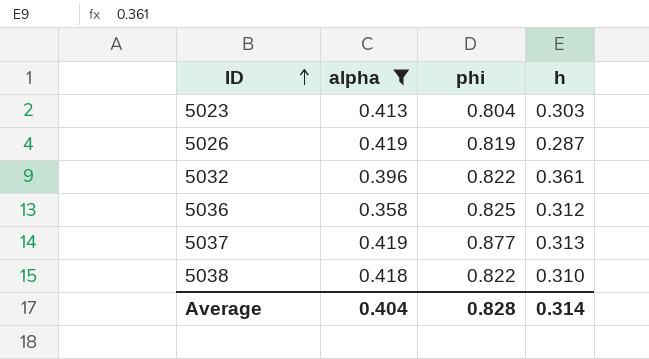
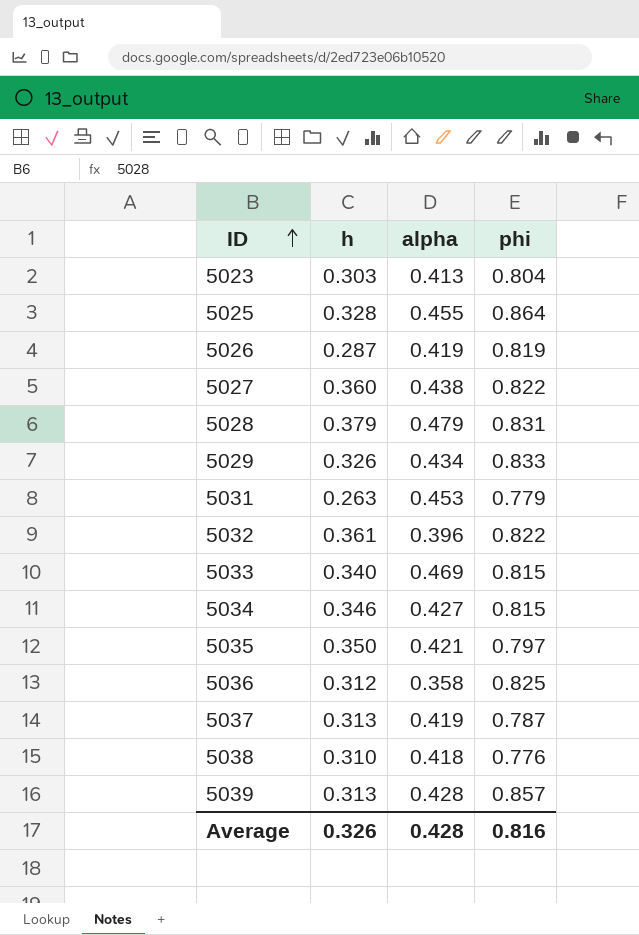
filter: alpha <= 0.419 -> none
column h | position: 4 -> 2
5037 | phi: 0.877 -> 0.787
5038 | phi: 0.822 -> 0.776
Average | h: 0.314 -> 0.326
Average | alpha: 0.404 -> 0.428
Average | phi: 0.828 -> 0.816

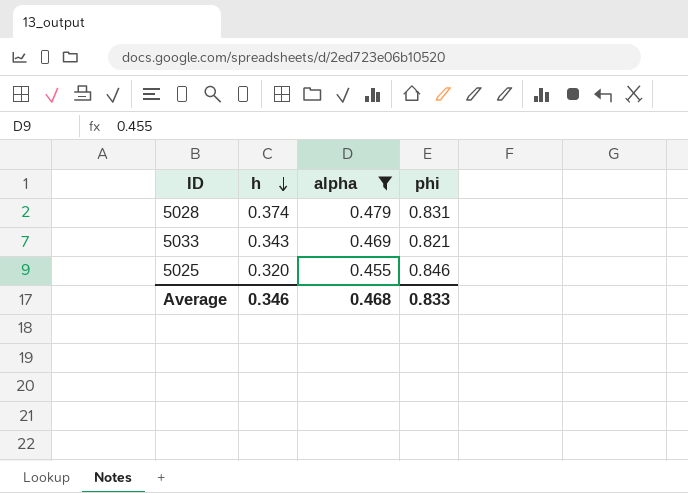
filter: none -> alpha >= 0.455
row order: ID ascending -> h descending
5028 | h: 0.379 -> 0.374
5033 | h: 0.340 -> 0.343
5033 | phi: 0.815 -> 0.821
5025 | h: 0.328 -> 0.320
5025 | phi: 0.864 -> 0.846
Average | h: 0.326 -> 0.346
Average | alpha: 0.428 -> 0.468
Average | phi: 0.816 -> 0.833

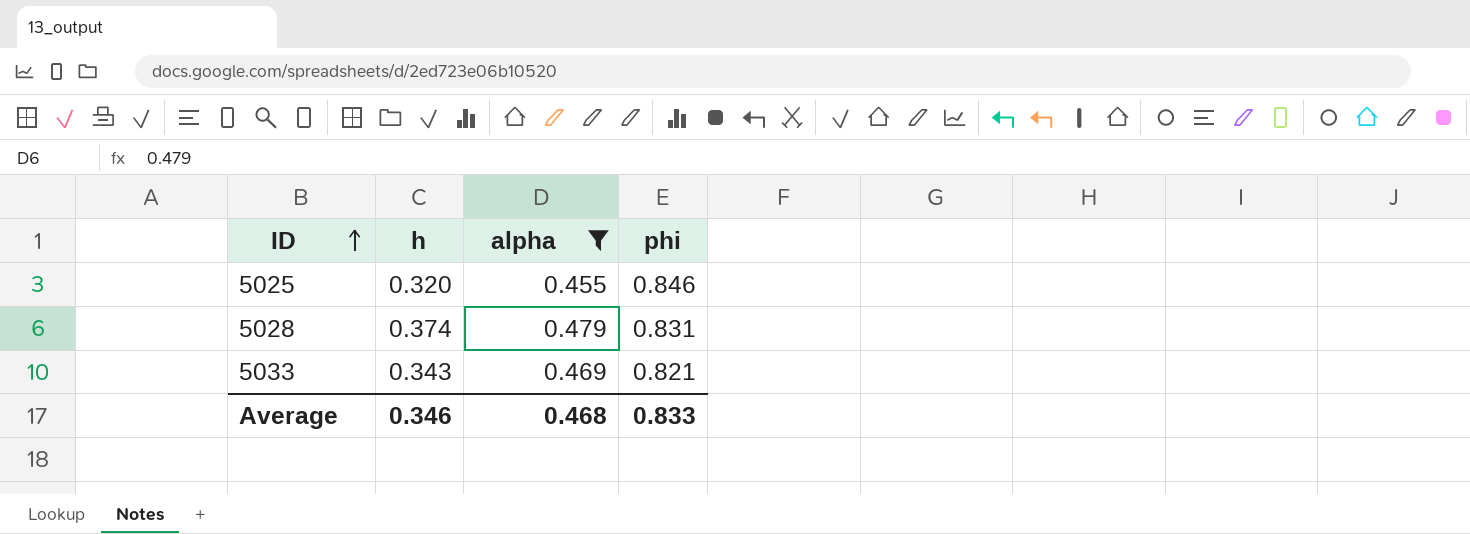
row order: h descending -> ID ascending

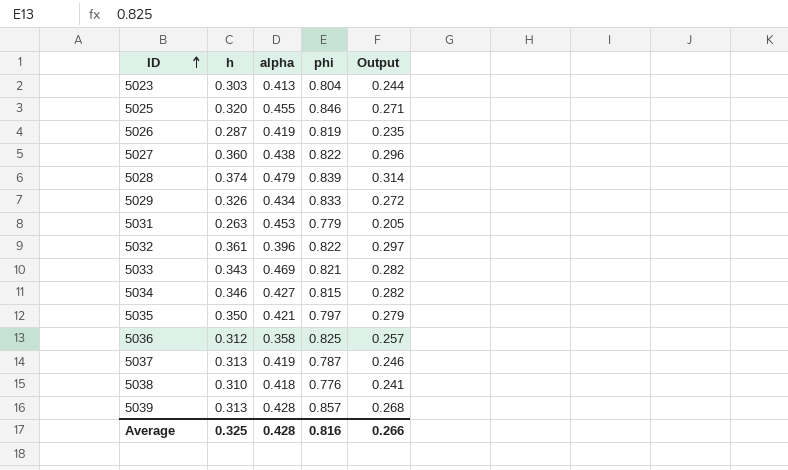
filter: alpha >= 0.455 -> none
column Output | formula: none -> [h] * [phi]
5028 | phi: 0.831 -> 0.839
Average | h: 0.346 -> 0.325
Average | alpha: 0.468 -> 0.428
Average | phi: 0.833 -> 0.816

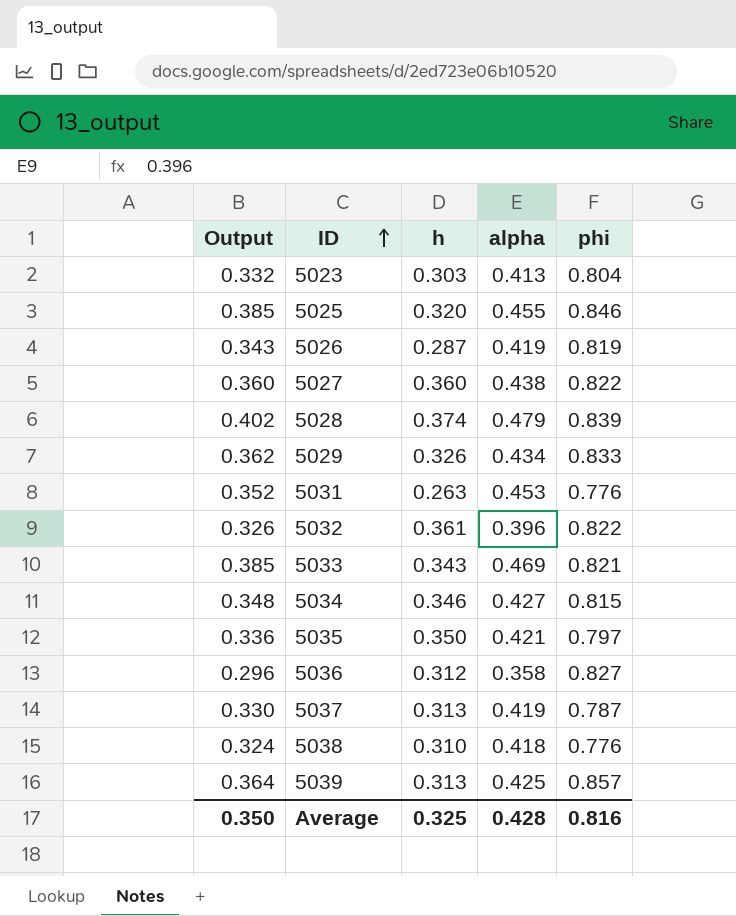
column Output | formula: [h] * [phi] -> [alpha] * [phi]
column Output | position: 5 -> 1
5031 | phi: 0.779 -> 0.776
5036 | phi: 0.825 -> 0.827
5039 | alpha: 0.428 -> 0.425
Average | Output: 0.266 -> 0.350

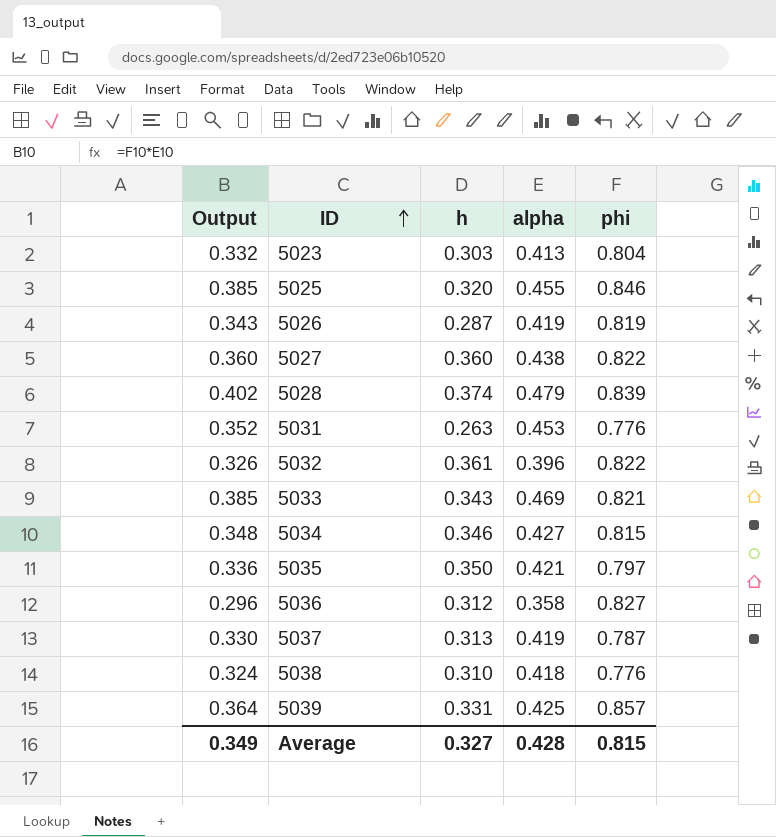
row 5029: 0.362 | 0.326 | 0.434 | 0.833 -> none
5039 | h: 0.313 -> 0.331
Average | Output: 0.350 -> 0.349
Average | h: 0.325 -> 0.327
Average | phi: 0.816 -> 0.815

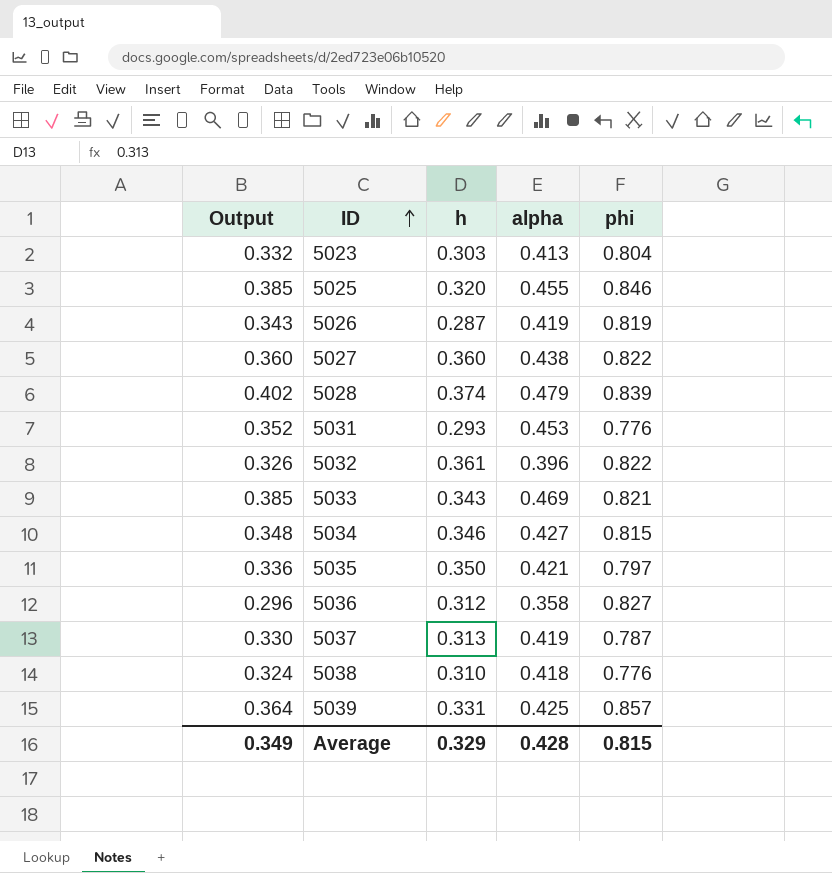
5031 | h: 0.263 -> 0.293
Average | h: 0.327 -> 0.329

